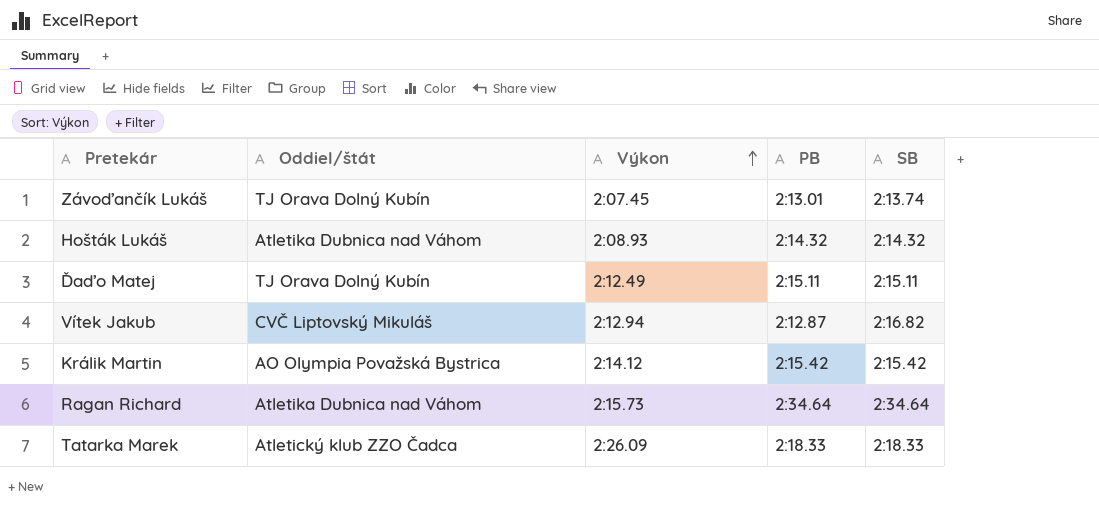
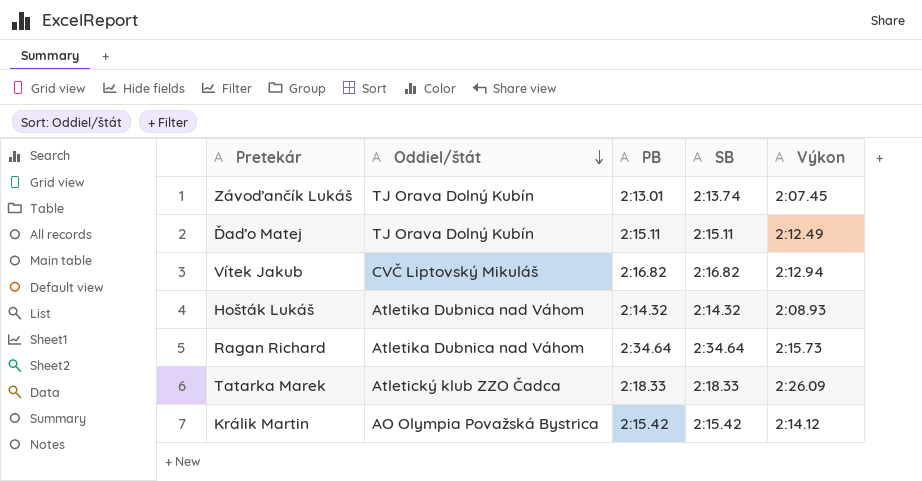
row order: Výkon ascending -> Oddiel/štát descending
column Výkon | position: 3 -> 5
Vítek Jakub | PB: 2:12.87 -> 2:16.82

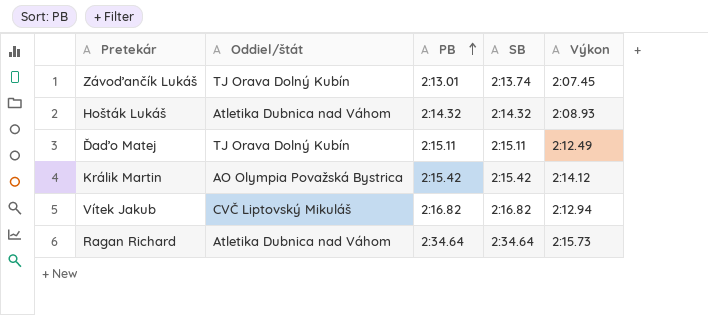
row order: Oddiel/štát descending -> PB ascending
row Tatarka Marek: Atletický klub ZZO Čadca | 2:18.33 | 2:18.33 | 2:26.09 -> none

